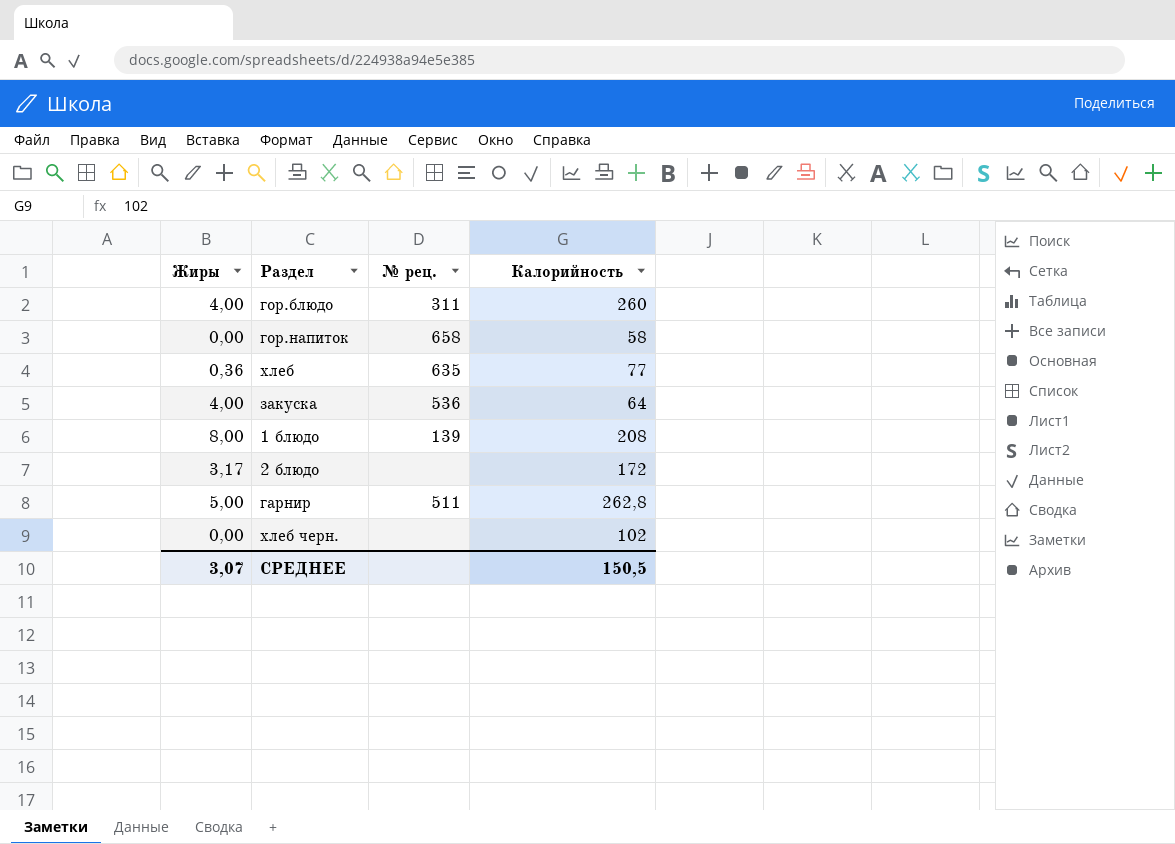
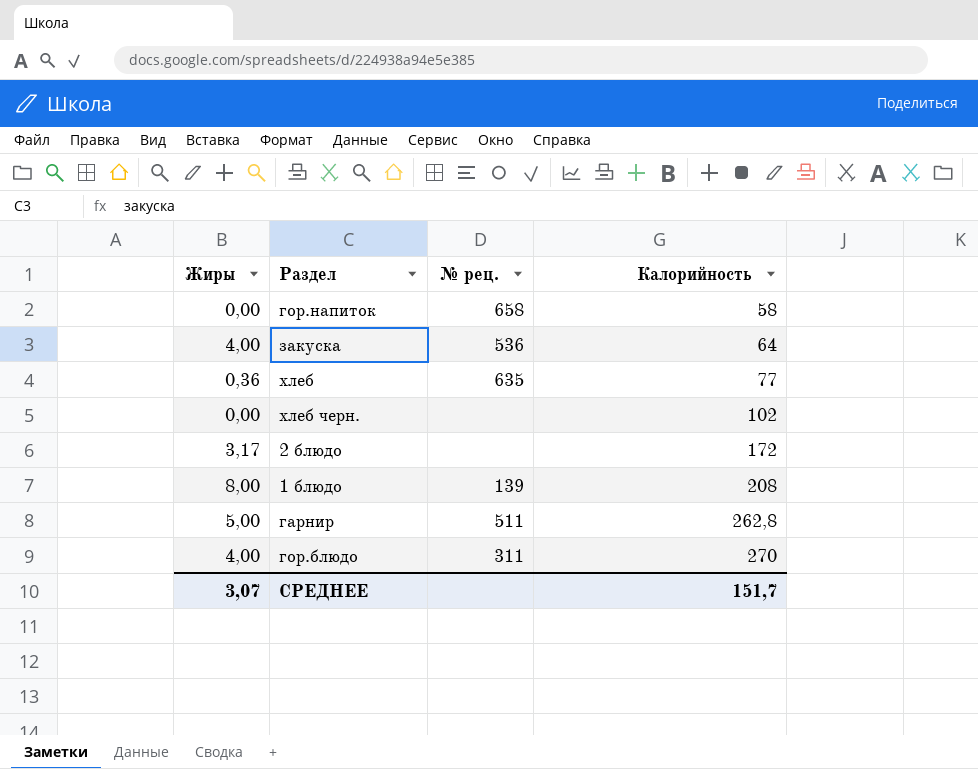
row order: none -> Калорийность ascending
гор.блюдо | Калорийность: 260 -> 270
СРЕДНЕЕ | Калорийность: 150,5 -> 151,7

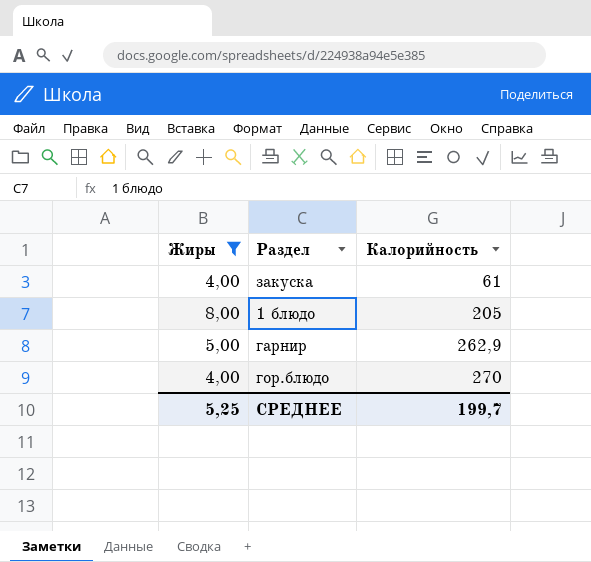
filter: none -> Жиры >= 4,00
column № рец. | position: 3 -> none
закуска | Калорийность: 64 -> 61
1 блюдо | Калорийность: 208 -> 205
гарнир | Калорийность: 262,8 -> 262,9
СРЕДНЕЕ | Жиры: 3,07 -> 5,25
СРЕДНЕЕ | Калорийность: 151,7 -> 199,7

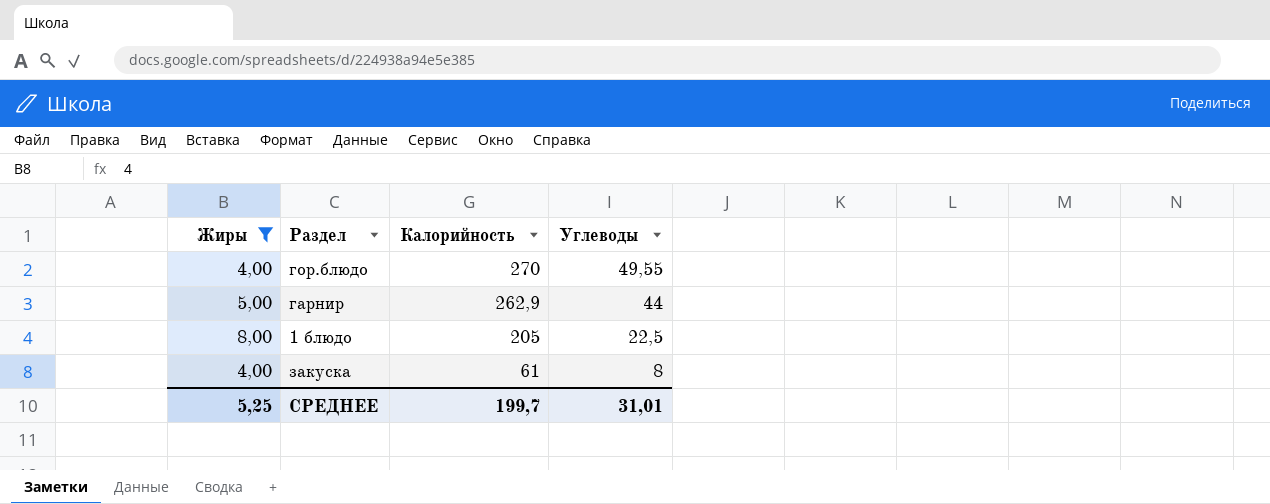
row order: Калорийность ascending -> Калорийность descending
column Углеводы | position: none -> 4

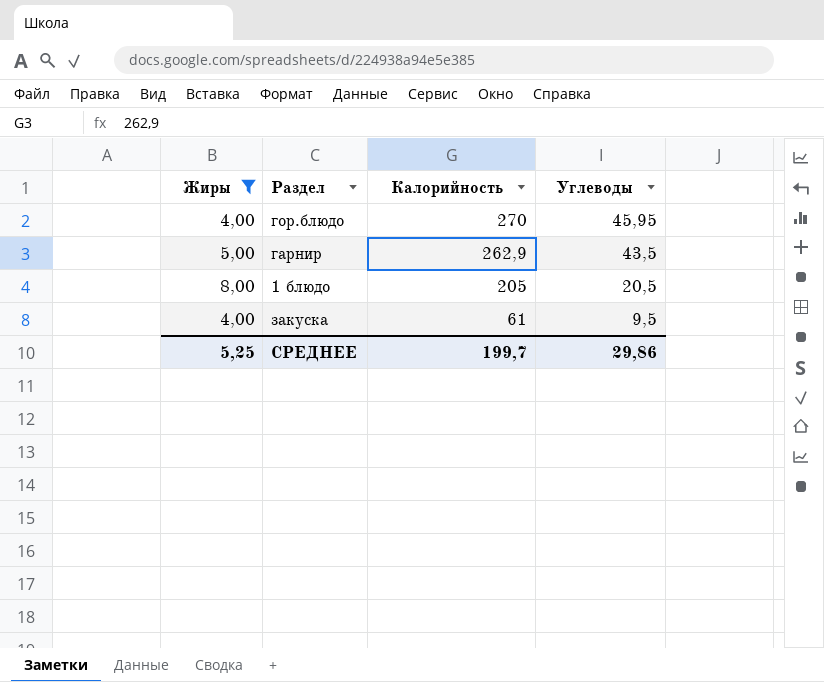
гор.блюдо | Углеводы: 49,55 -> 45,95
гарнир | Углеводы: 44 -> 43,5
1 блюдо | Углеводы: 22,5 -> 20,5
закуска | Углеводы: 8 -> 9,5
СРЕДНЕЕ | Углеводы: 31,01 -> 29,86

